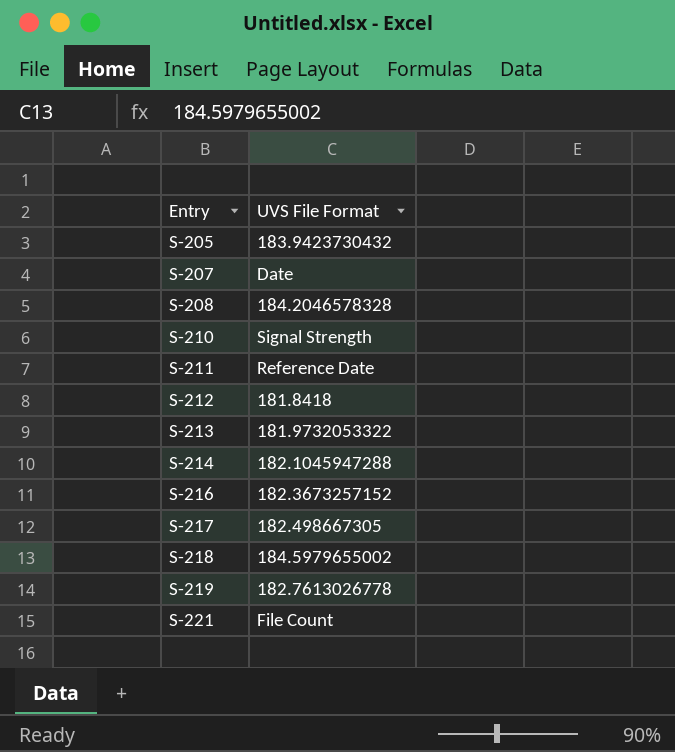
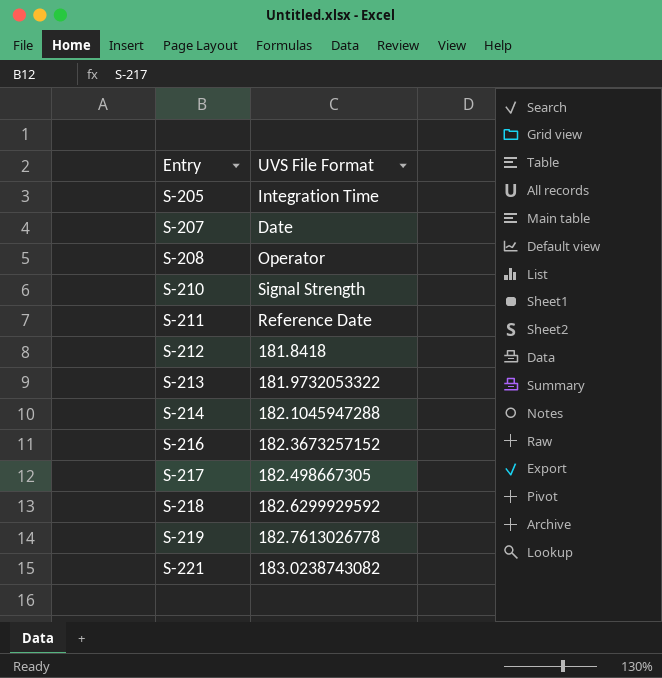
S-205 | UVS File Format: 183.9423730432 -> Integration Time
S-208 | UVS File Format: 184.2046578328 -> Operator
S-218 | UVS File Format: 184.5979655002 -> 182.6299929592
S-221 | UVS File Format: File Count -> 183.0238743082

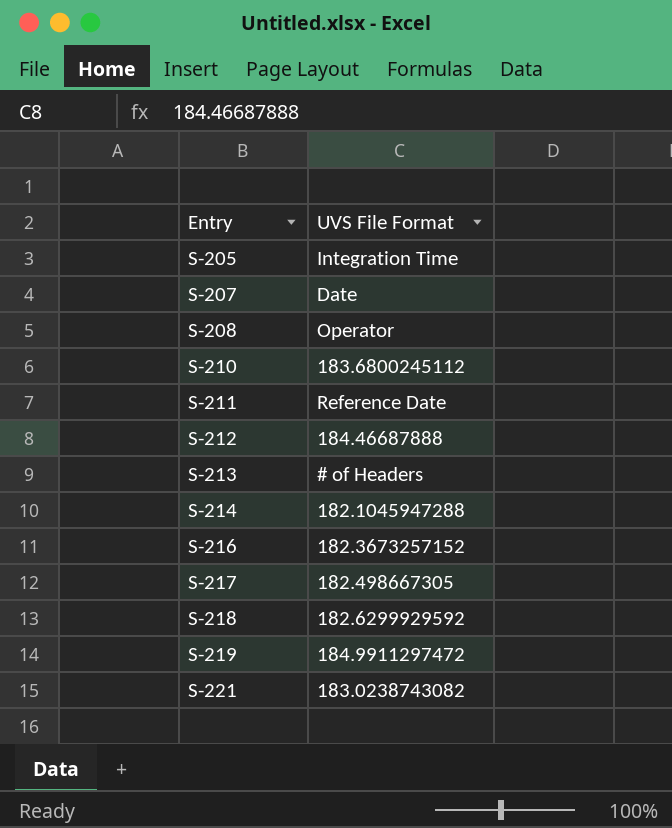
S-210 | UVS File Format: Signal Strength -> 183.6800245112
S-212 | UVS File Format: 181.8418 -> 184.46687888
S-213 | UVS File Format: 181.9732053322 -> # of Headers
S-219 | UVS File Format: 182.7613026778 -> 184.9911297472

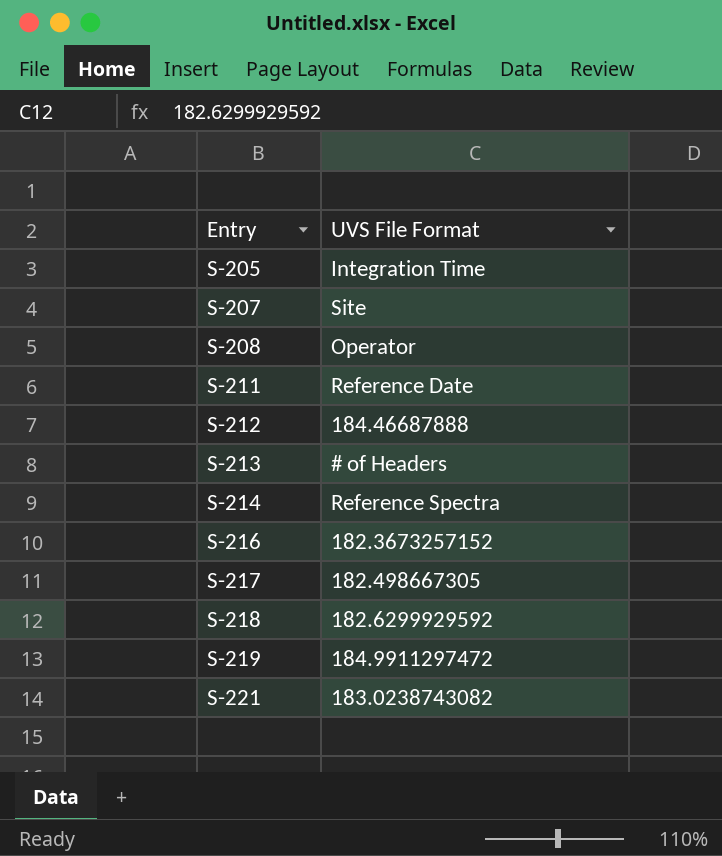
row S-210: 183.6800245112 -> none
S-207 | UVS File Format: Date -> Site
S-214 | UVS File Format: 182.1045947288 -> Reference Spectra

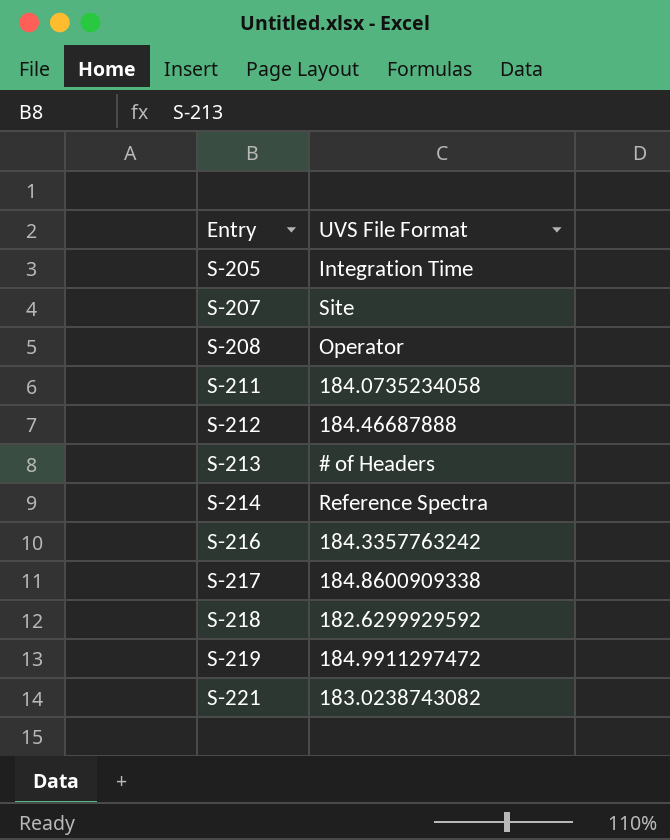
S-211 | UVS File Format: Reference Date -> 184.0735234058
S-216 | UVS File Format: 182.3673257152 -> 184.3357763242
S-217 | UVS File Format: 182.498667305 -> 184.8600909338

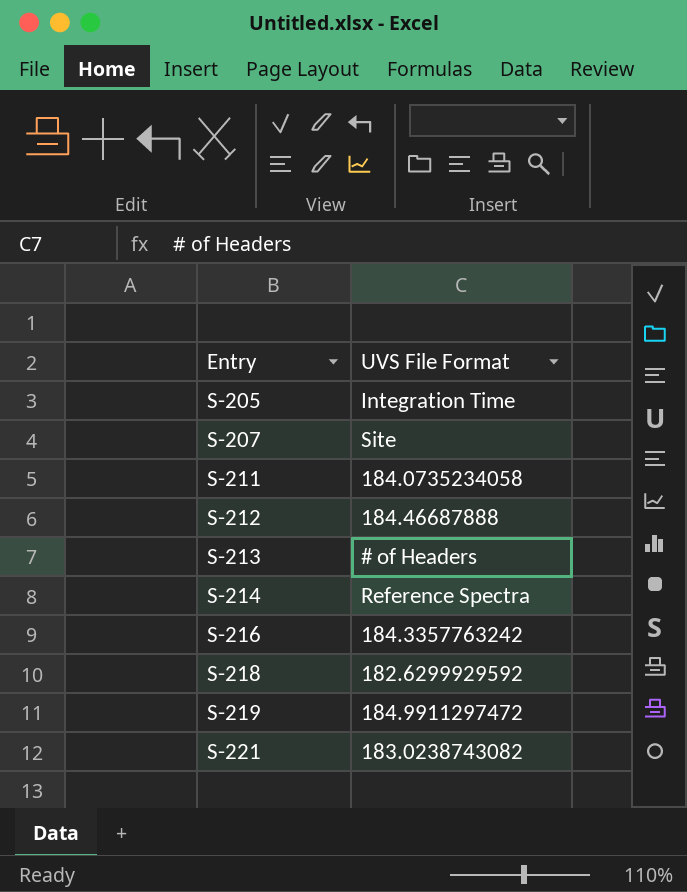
row S-208: Operator -> none
row S-217: 184.8600909338 -> none

